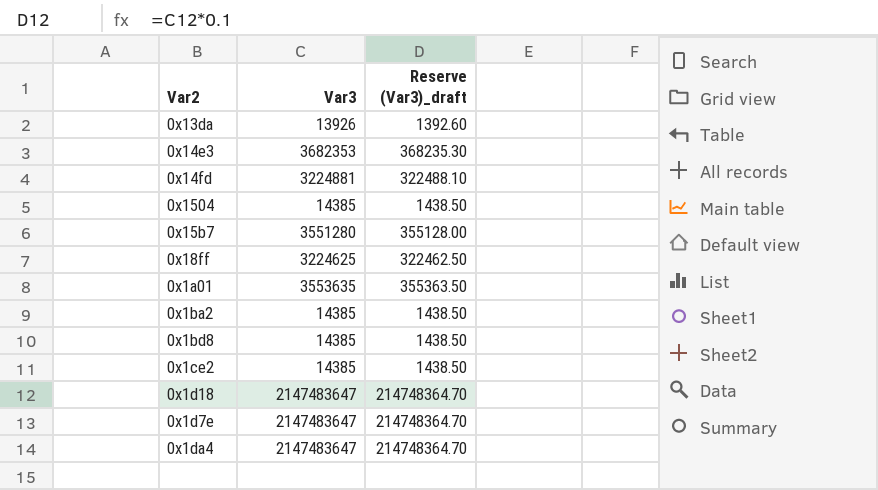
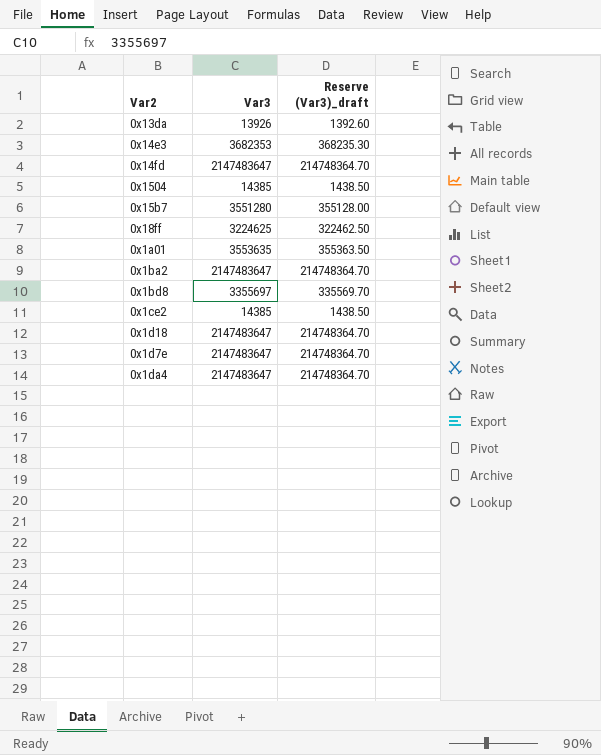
0x14fd | Var3: 3224881 -> 2147483647
0x14fd | Reserve (Var3)_draft: 322488.10 -> 214748364.70
0x1ba2 | Var3: 14385 -> 2147483647
0x1ba2 | Reserve (Var3)_draft: 1438.50 -> 214748364.70
0x1bd8 | Var3: 14385 -> 3355697
0x1bd8 | Reserve (Var3)_draft: 1438.50 -> 335569.70

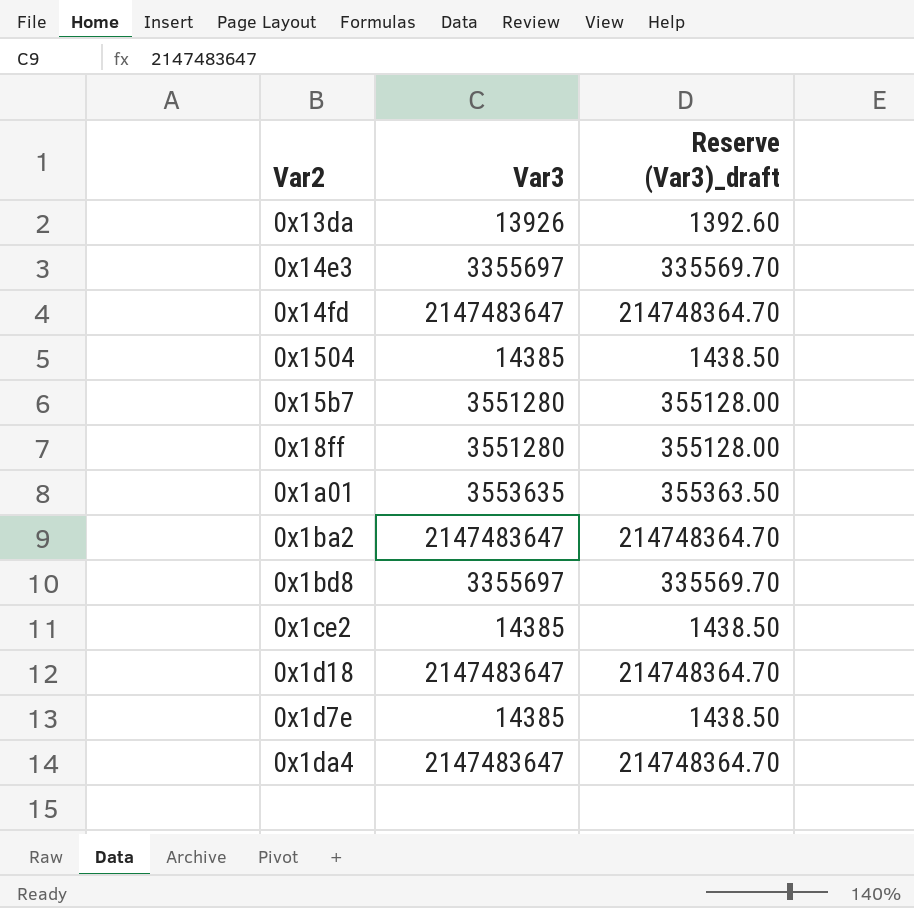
0x14e3 | Var3: 3682353 -> 3355697
0x14e3 | Reserve (Var3)_draft: 368235.30 -> 335569.70
0x18ff | Var3: 3224625 -> 3551280
0x18ff | Reserve (Var3)_draft: 322462.50 -> 355128.00
0x1d7e | Var3: 2147483647 -> 14385
0x1d7e | Reserve (Var3)_draft: 214748364.70 -> 1438.50

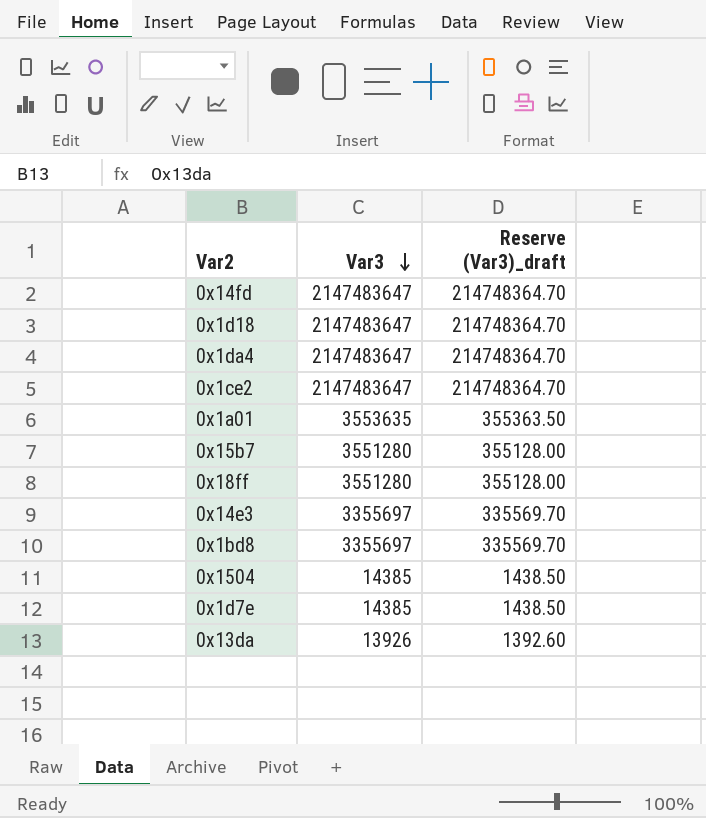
row order: none -> Var3 descending
row 0x1ba2: 2147483647 | 214748364.70 -> none
0x1ce2 | Var3: 14385 -> 2147483647
0x1ce2 | Reserve (Var3)_draft: 1438.50 -> 214748364.70

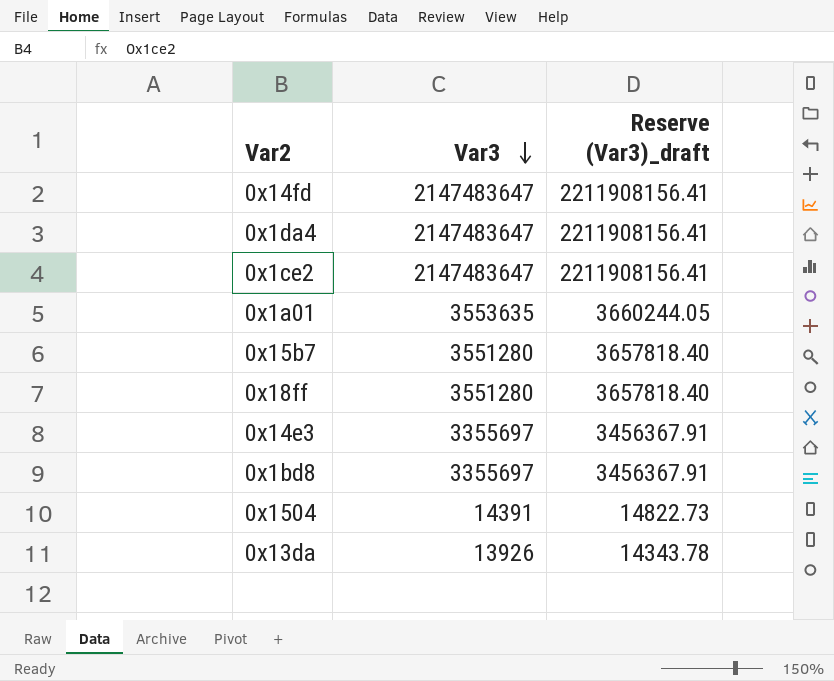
column Reserve (Var3)_draft | formula: [Var3] * 0.1 -> [Var3] * 1.03
row 0x1d18: 2147483647 | 214748364.70 -> none
row 0x1d7e: 14385 | 1438.50 -> none
0x1504 | Var3: 14385 -> 14391

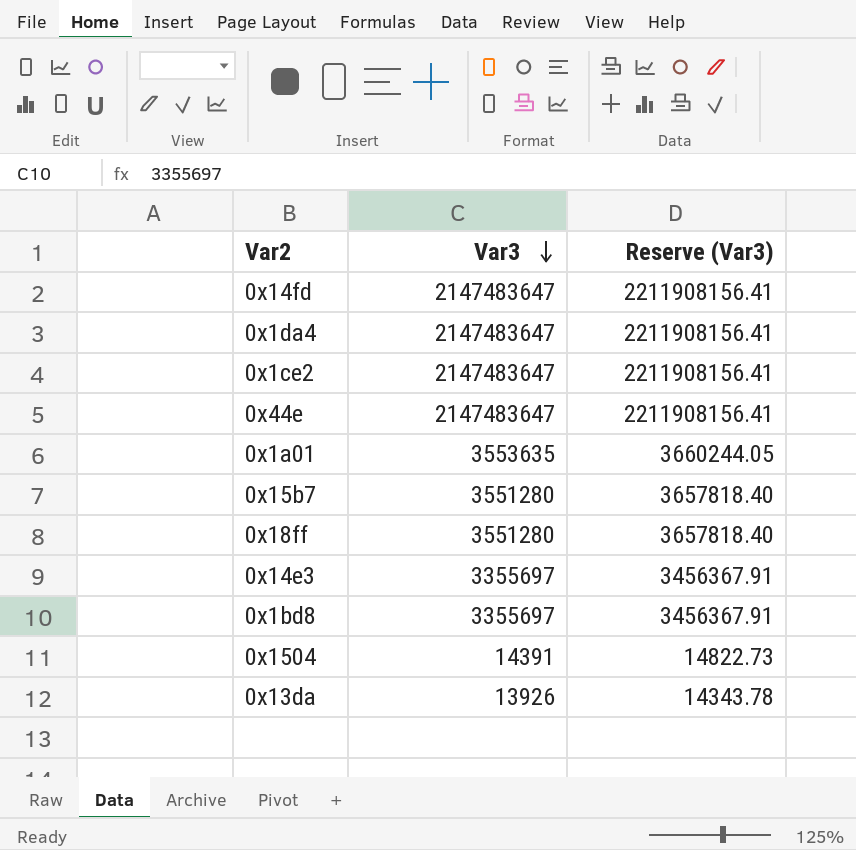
column name: Reserve (Var3)_draft -> Reserve (Var3)
row 0x44e: none -> 2147483647 | 2211908156.41

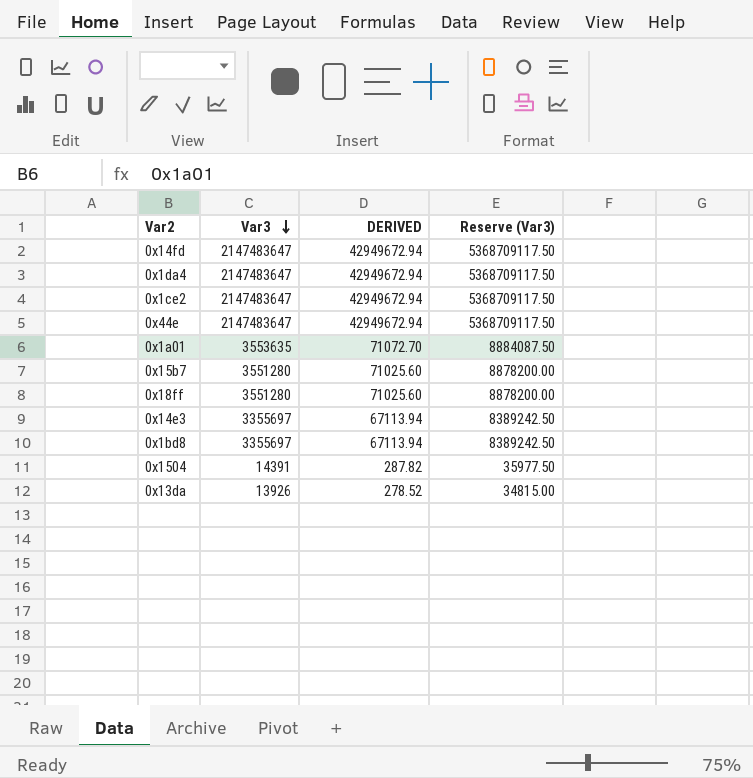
column DERIVED | formula: none -> [Var3] * 0.02
column Reserve (Var3) | formula: [Var3] * 1.03 -> [Var3] * 2.5

